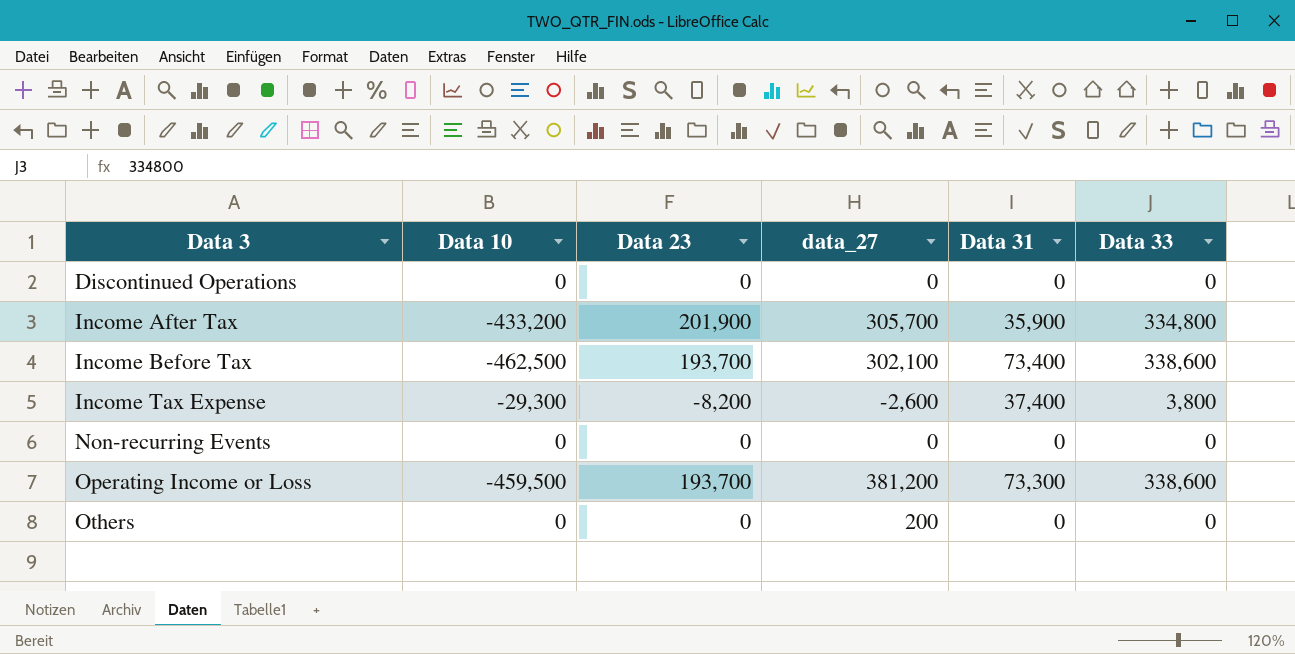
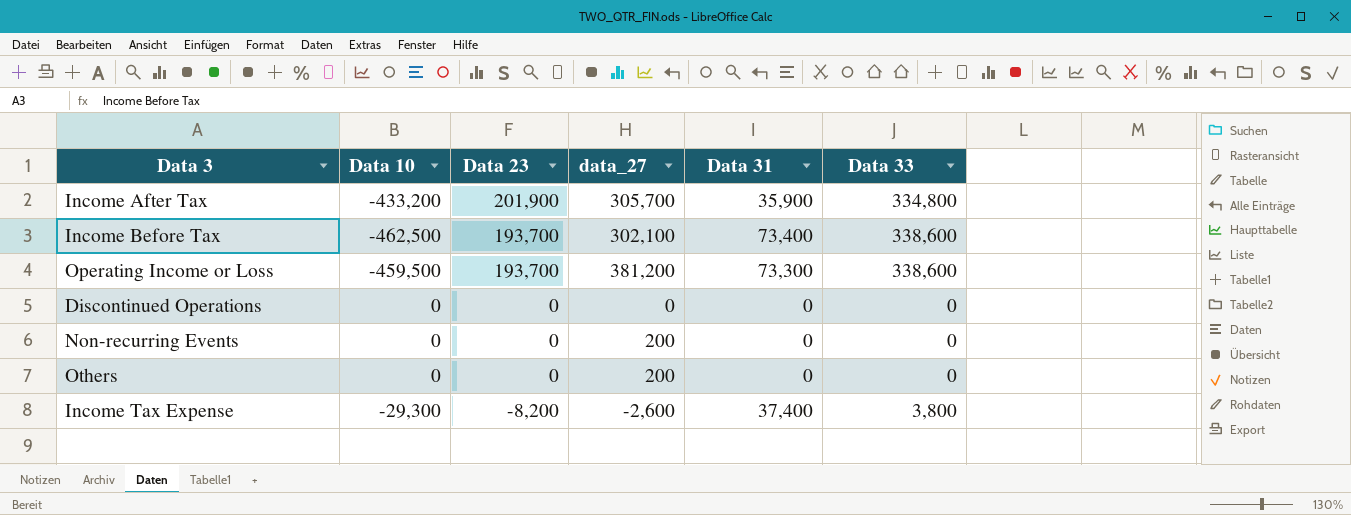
row order: Data 3 ascending -> Data 23 descending
Non-recurring Events | data_27: 0 -> 200

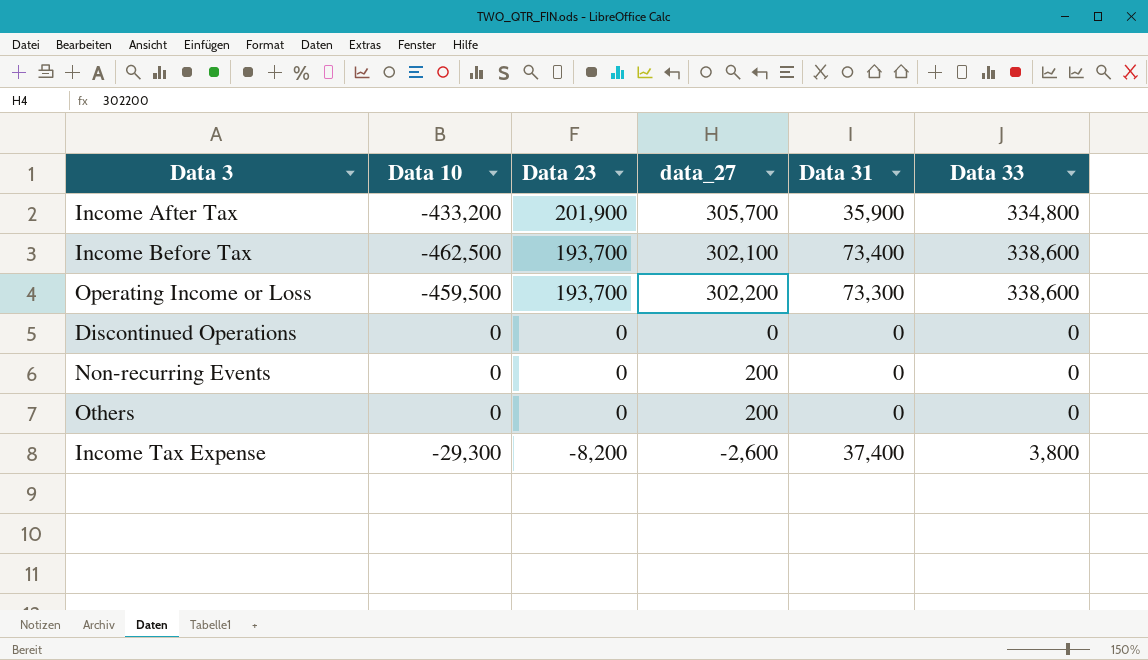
Operating Income or Loss | data_27: 381,200 -> 302,200

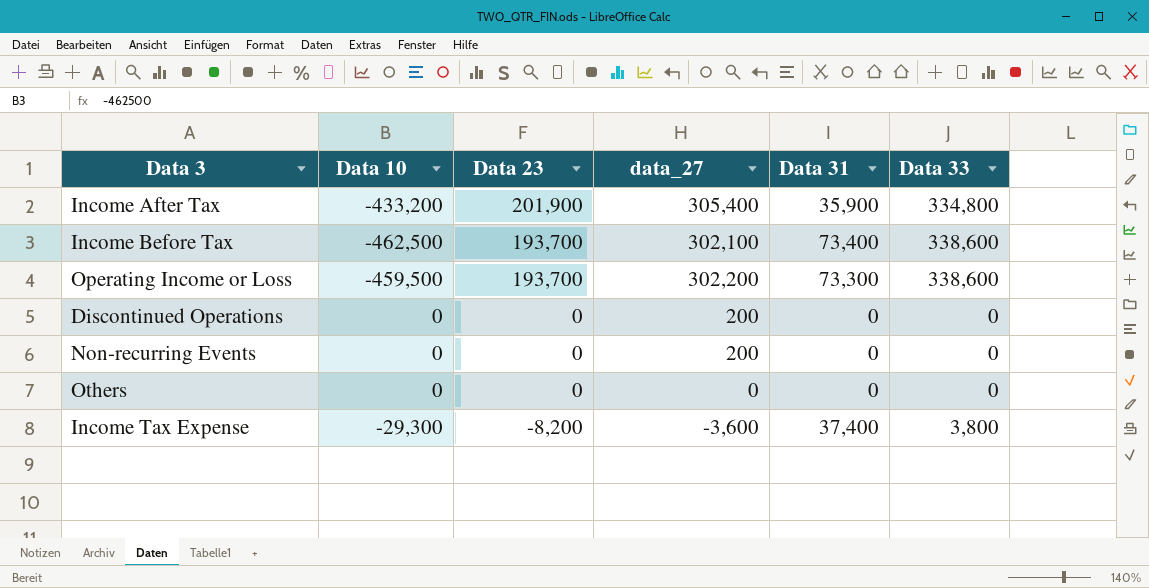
Income After Tax | data_27: 305,700 -> 305,400
Discontinued Operations | data_27: 0 -> 200
Others | data_27: 200 -> 0
Income Tax Expense | data_27: -2,600 -> -3,600

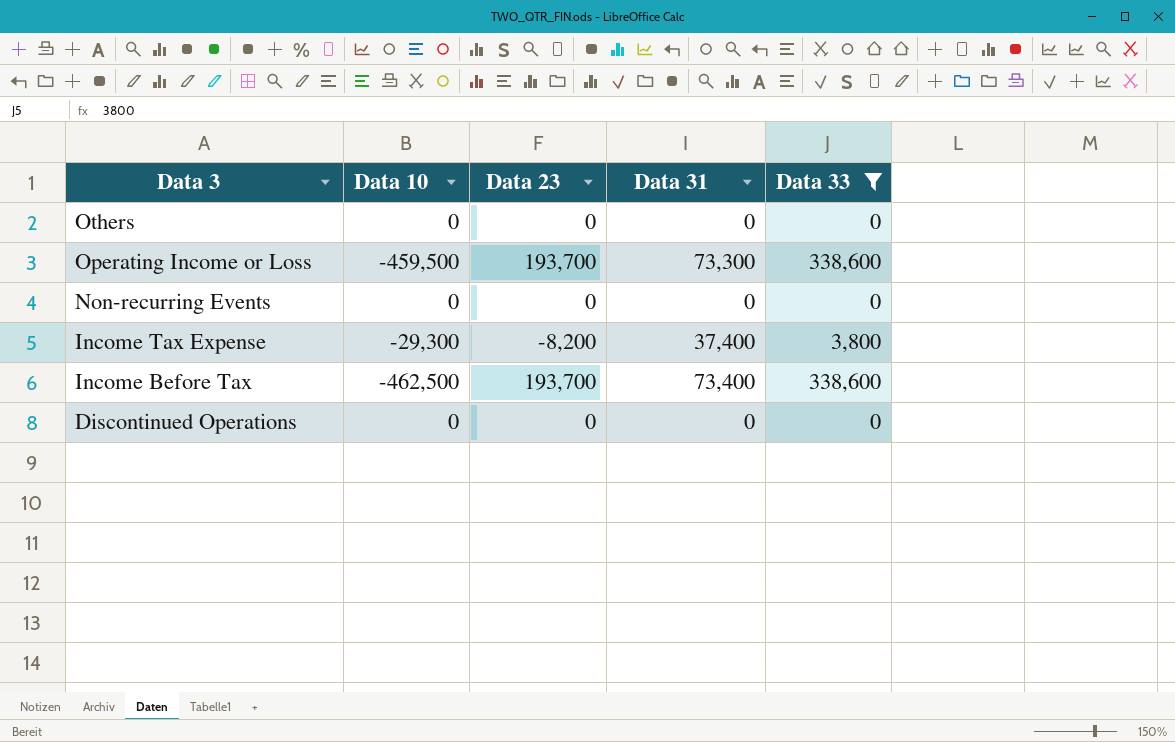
filter: none -> Data 33 != 334,800
row order: Data 23 descending -> Data 3 descending
column data_27 | position: 4 -> none

